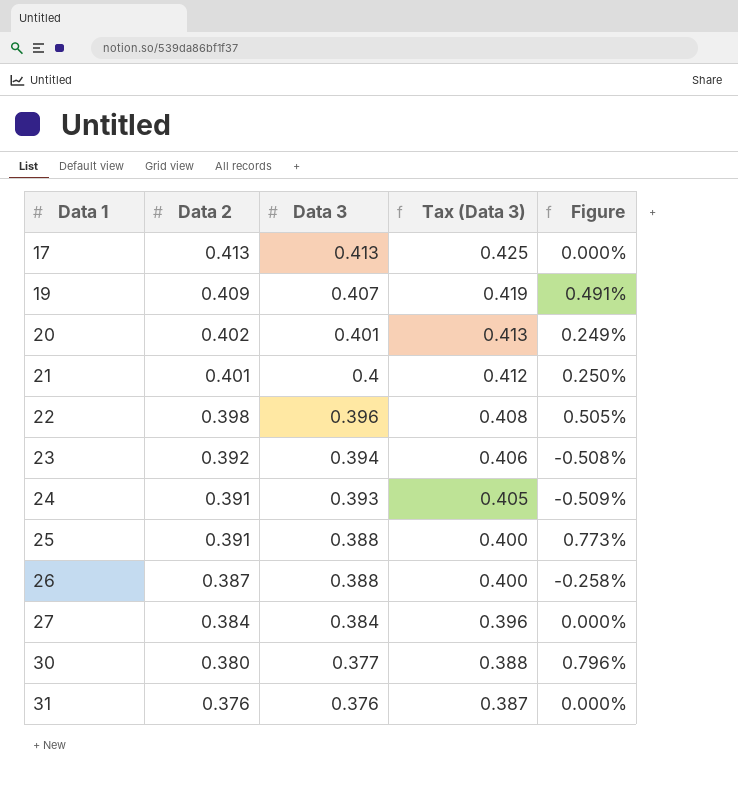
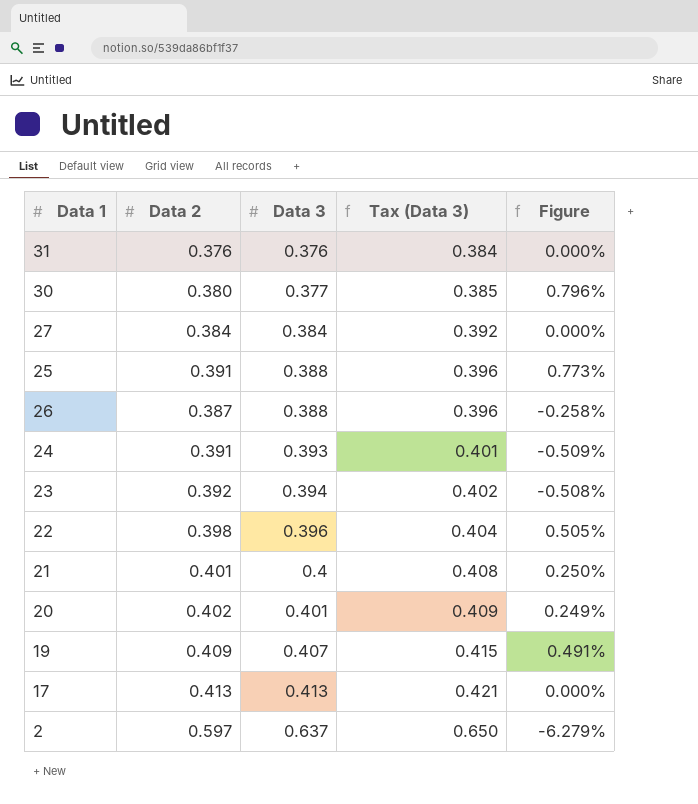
row order: Data 1 ascending -> Data 3 ascending
column Tax (Data 3) | formula: [Data 3] * 1.03 -> [Data 3] * 1.02
row 2: none -> 0.597 | 0.637 | 0.650 | -6.279%

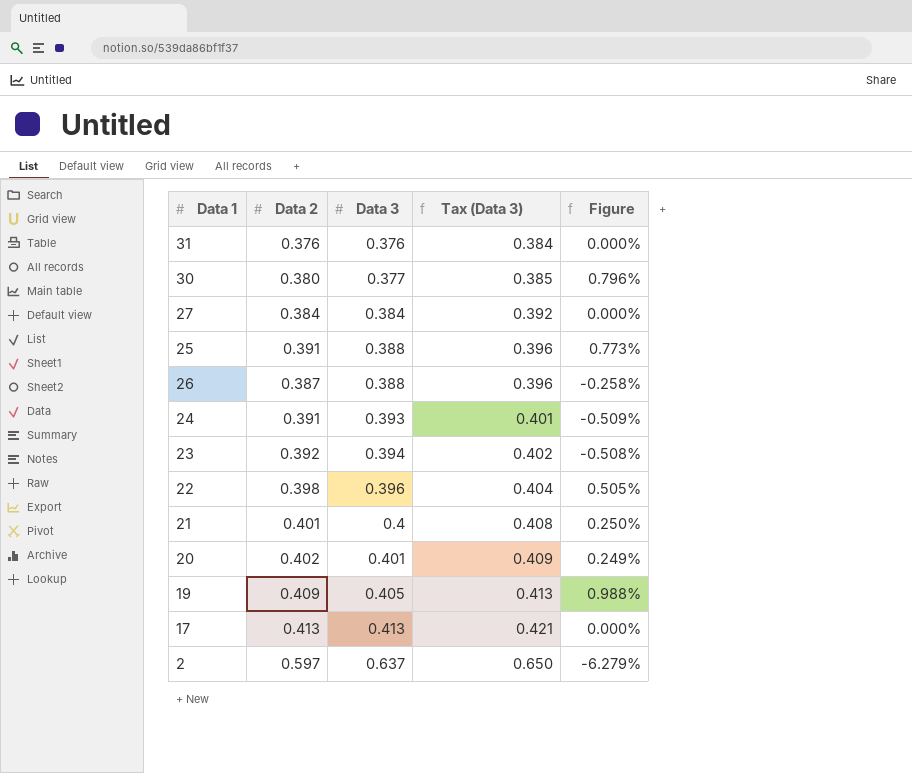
19 | Data 3: 0.407 -> 0.405
19 | Tax (Data 3): 0.415 -> 0.413
19 | Figure: 0.491% -> 0.988%

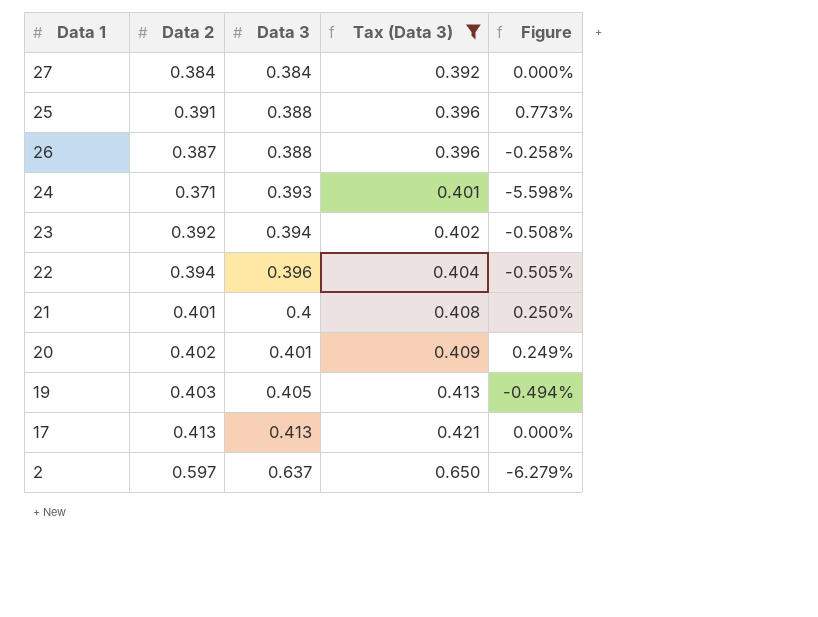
filter: none -> Tax (Data 3) >= 0.392
24 | Data 2: 0.391 -> 0.371
24 | Figure: -0.509% -> -5.598%
22 | Data 2: 0.398 -> 0.394
22 | Figure: 0.505% -> -0.505%
19 | Data 2: 0.409 -> 0.403
19 | Figure: 0.988% -> -0.494%

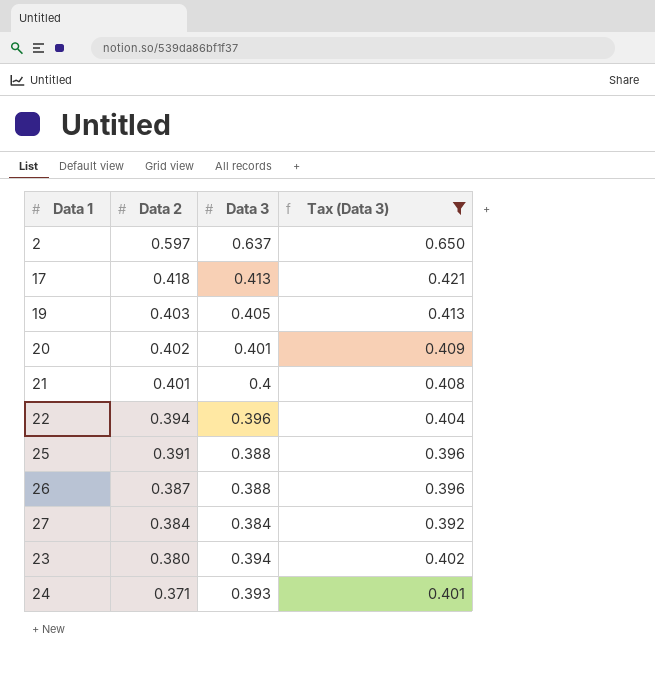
row order: Data 3 ascending -> Data 2 descending
column Figure | formula: ([Data 2] - [Data 3]) / [Data 3] -> none
17 | Data 2: 0.413 -> 0.418
23 | Data 2: 0.392 -> 0.380

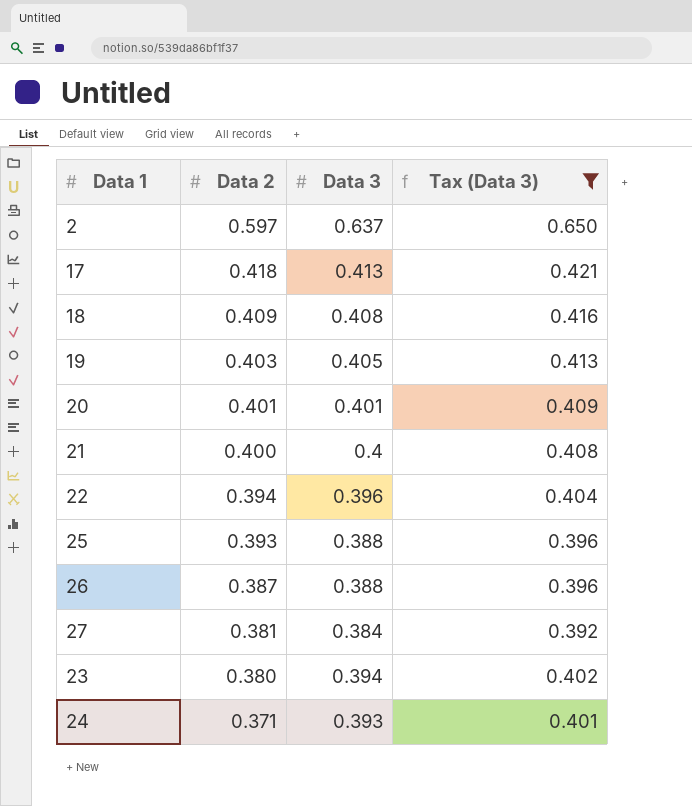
row 18: none -> 0.409 | 0.408 | 0.416
20 | Data 2: 0.402 -> 0.401
21 | Data 2: 0.401 -> 0.400
25 | Data 2: 0.391 -> 0.393
27 | Data 2: 0.384 -> 0.381

